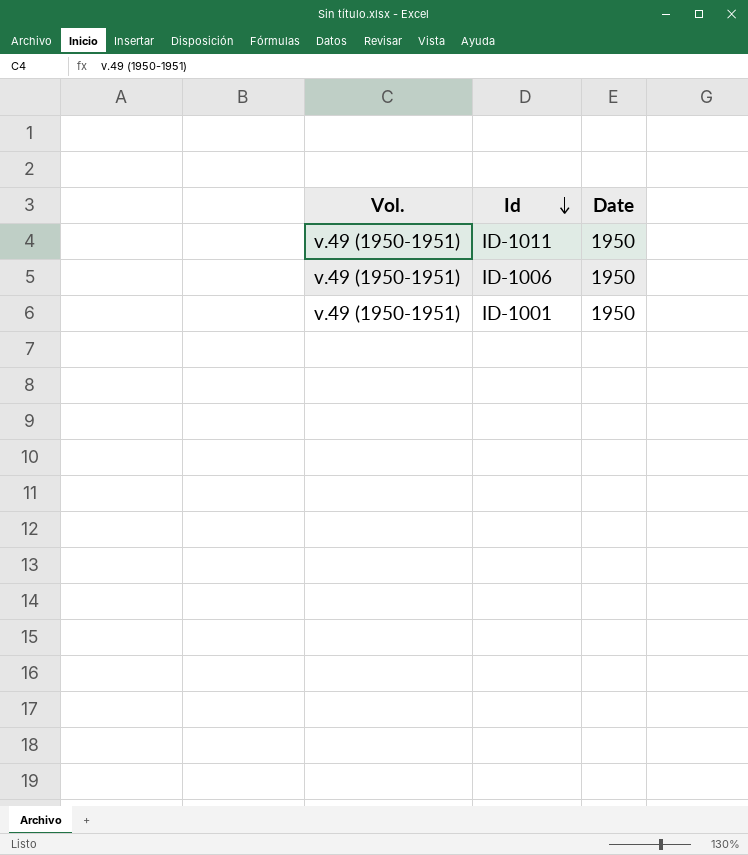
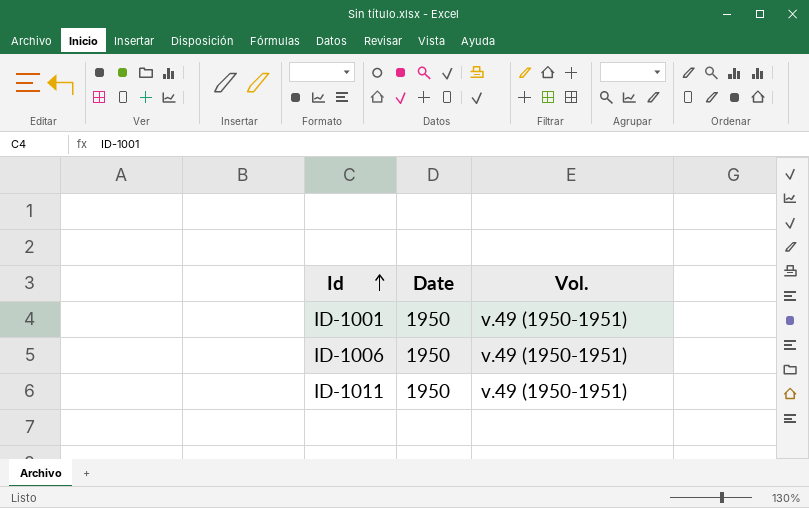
row order: Id descending -> Id ascending
column Vol. | position: 1 -> 3

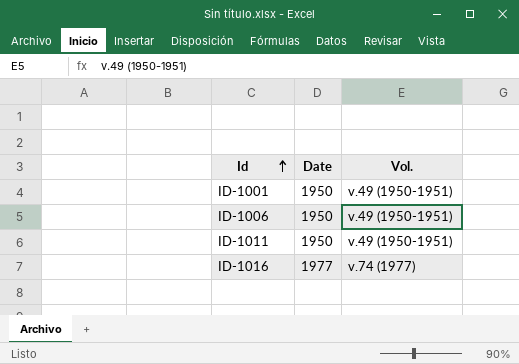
row ID-1016: none -> 1977 | v.74 (1977)

